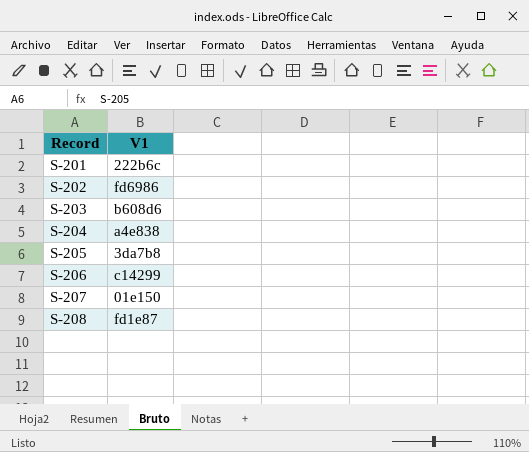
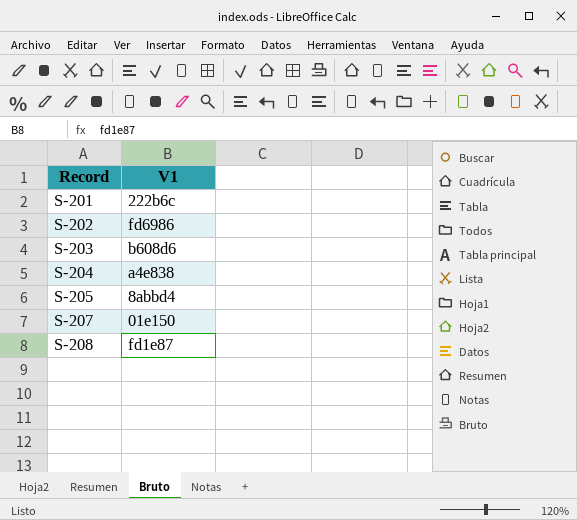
row S-206: c14299 -> none
S-205 | V1: 3da7b8 -> 8abbd4

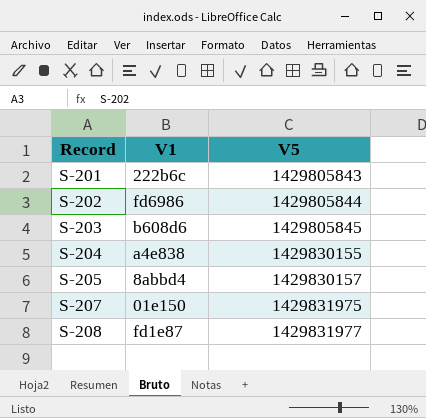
column V5 | position: none -> 3

